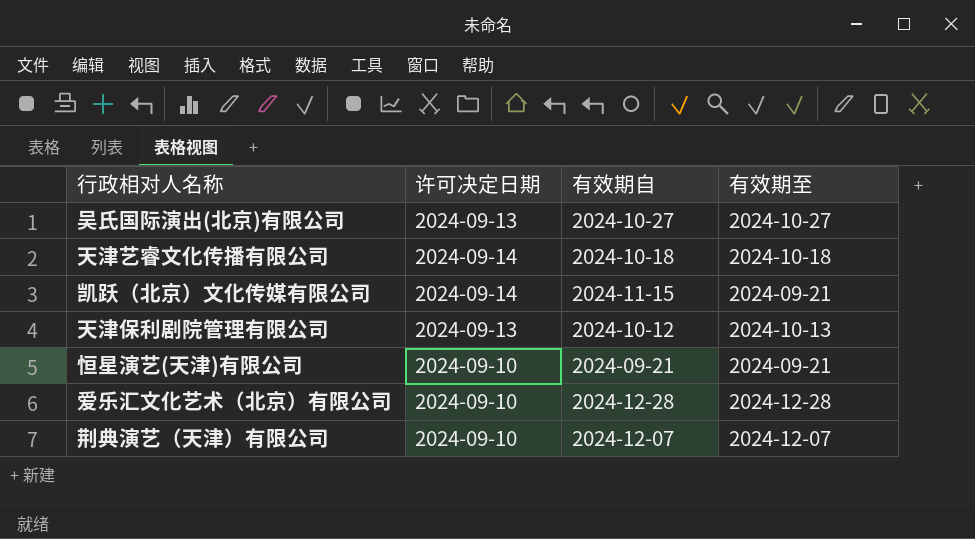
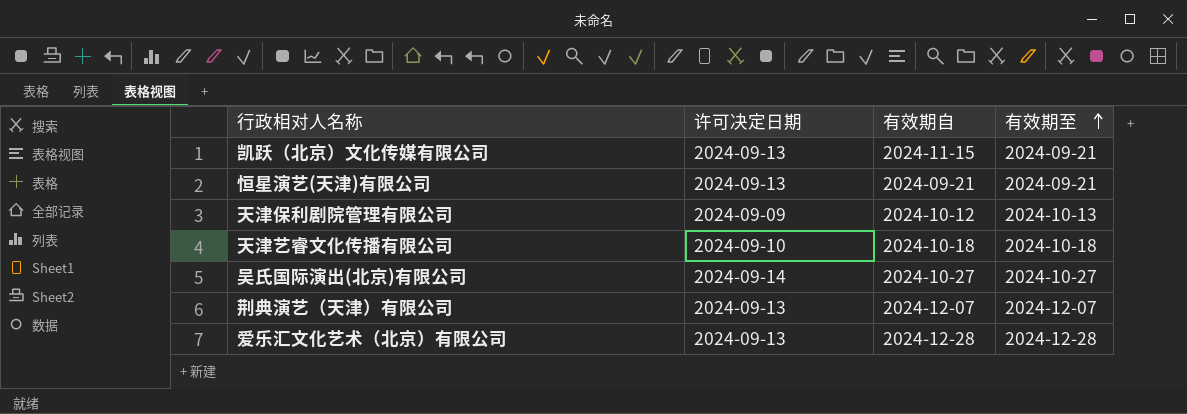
row order: none -> 有效期至 ascending
凯跃（北京）文化传媒有限公司 | 许可决定日期: 2024-09-14 -> 2024-09-13
恒星演艺(天津)有限公司 | 许可决定日期: 2024-09-10 -> 2024-09-13
天津保利剧院管理有限公司 | 许可决定日期: 2024-09-13 -> 2024-09-09
天津艺睿文化传播有限公司 | 许可决定日期: 2024-09-14 -> 2024-09-10
吴氏国际演出(北京)有限公司 | 许可决定日期: 2024-09-13 -> 2024-09-14
荆典演艺（天津）有限公司 | 许可决定日期: 2024-09-10 -> 2024-09-13
爱乐汇文化艺术（北京）有限公司 | 许可决定日期: 2024-09-10 -> 2024-09-13

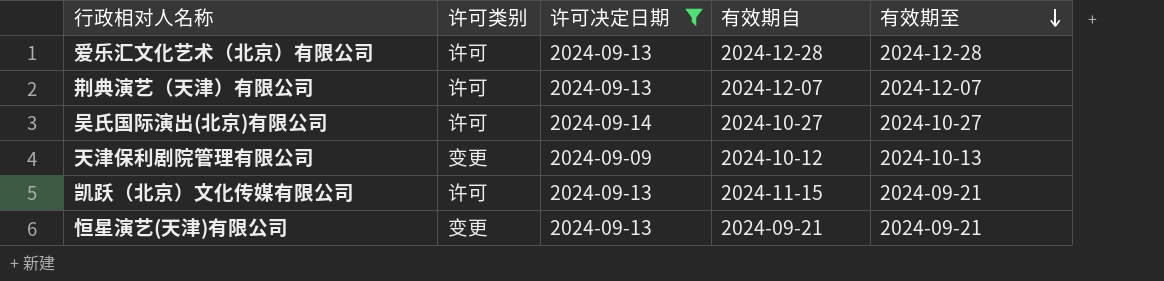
filter: none -> 许可决定日期 != 2024-09-10
row order: 有效期至 ascending -> 有效期至 descending
column 许可类别 | position: none -> 2

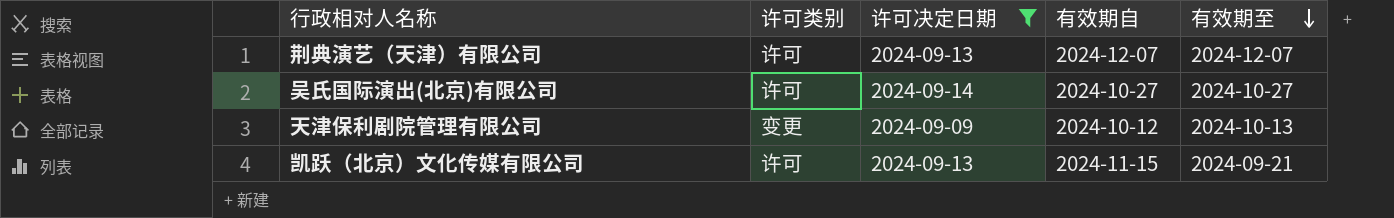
row 爱乐汇文化艺术（北京）有限公司: 许可 | 2024-09-13 | 2024-12-28 | 2024-12-28 -> none
row 恒星演艺(天津)有限公司: 变更 | 2024-09-13 | 2024-09-21 | 2024-09-21 -> none

